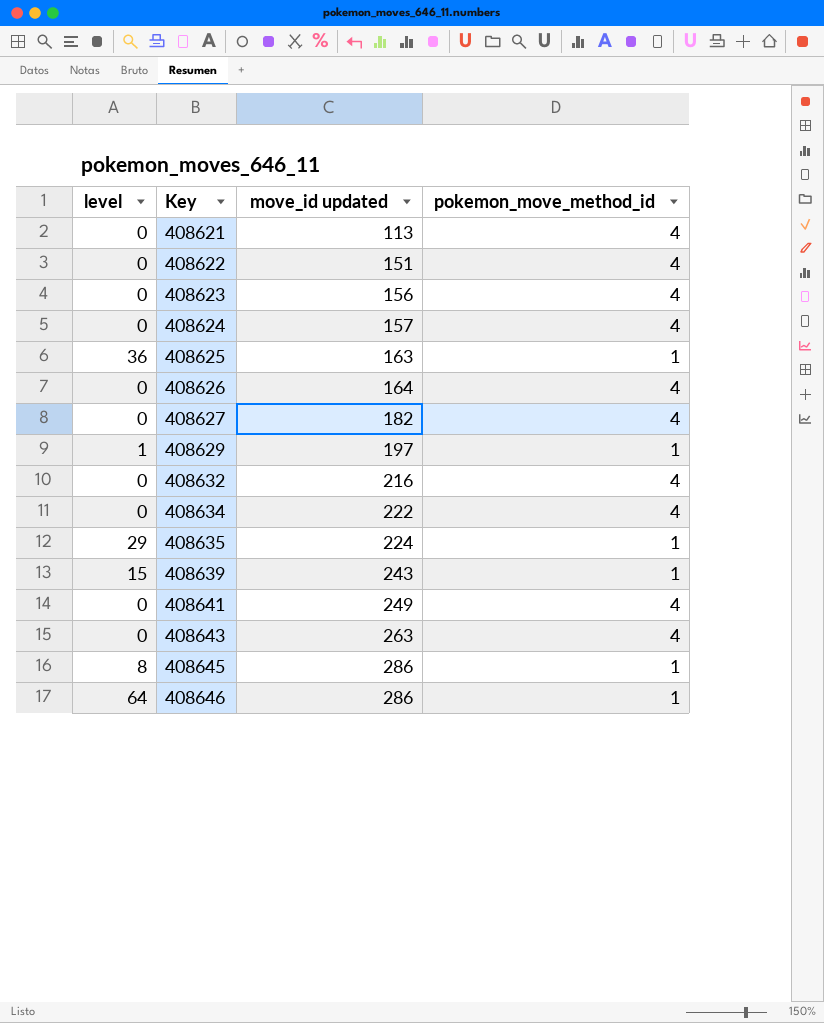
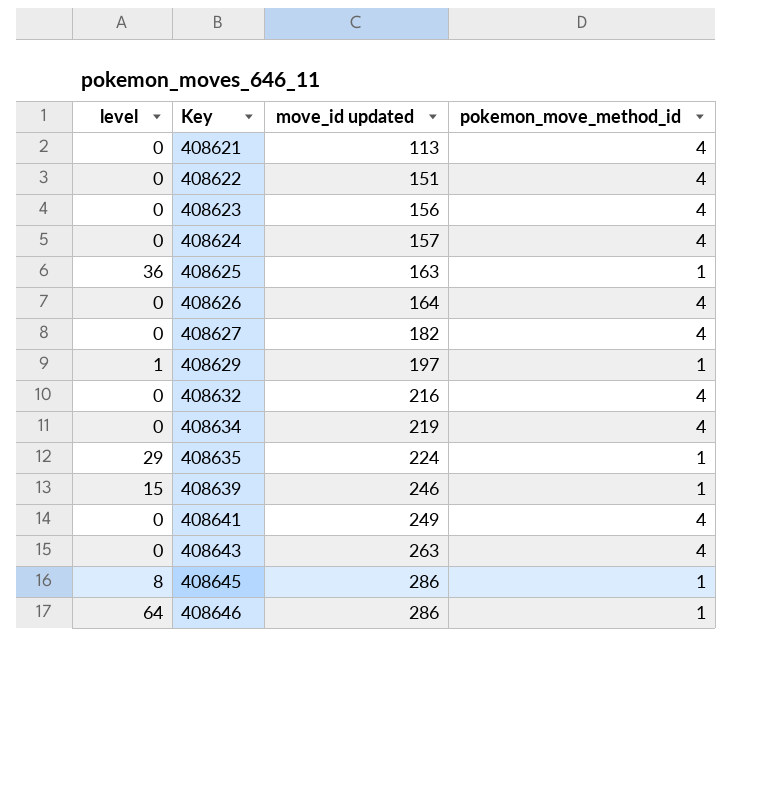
408634 | move_id updated: 222 -> 219
408639 | move_id updated: 243 -> 246

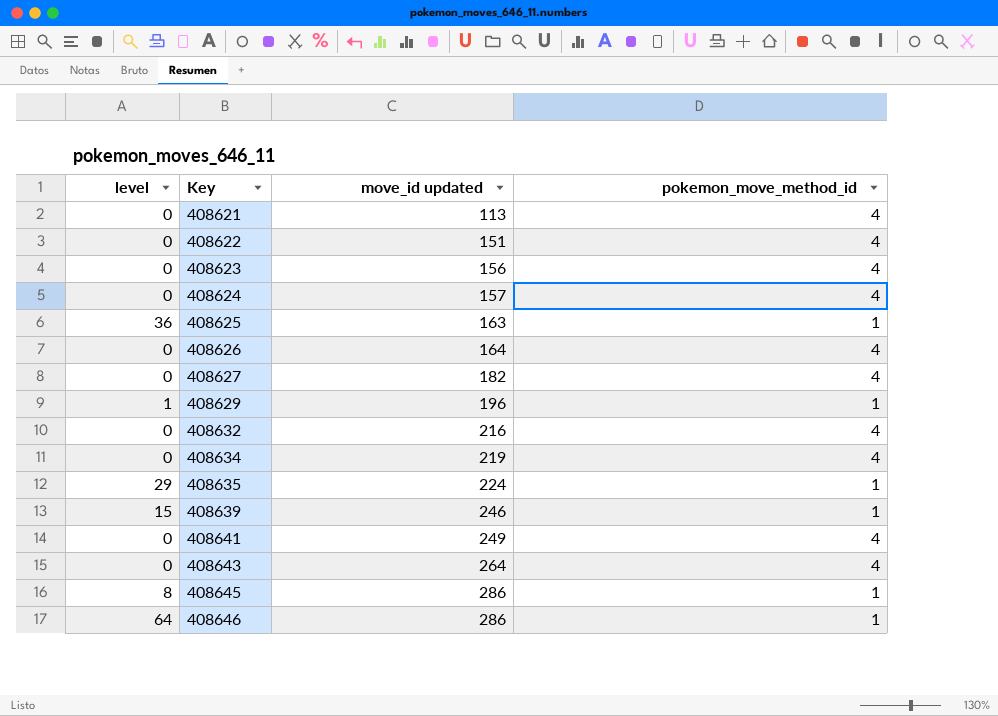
408629 | move_id updated: 197 -> 196
408643 | move_id updated: 263 -> 264

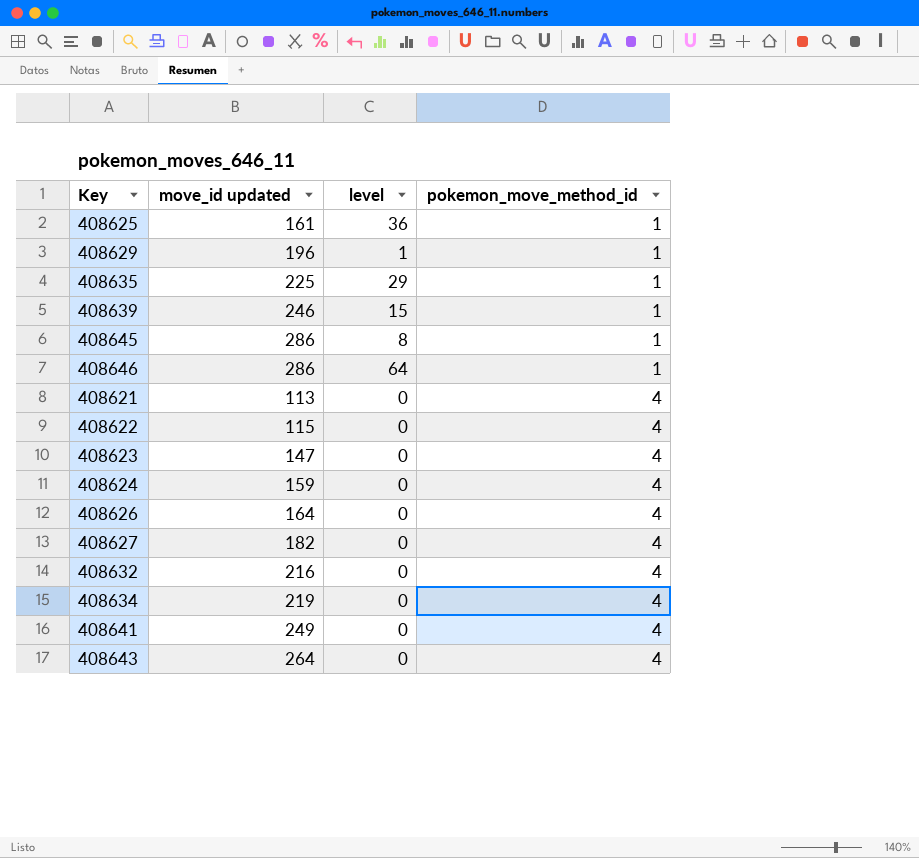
row order: Key ascending -> pokemon_move_method_id ascending
column level | position: 1 -> 3
408625 | move_id updated: 163 -> 161
408635 | move_id updated: 224 -> 225
408622 | move_id updated: 151 -> 115
408623 | move_id updated: 156 -> 147
408624 | move_id updated: 157 -> 159

